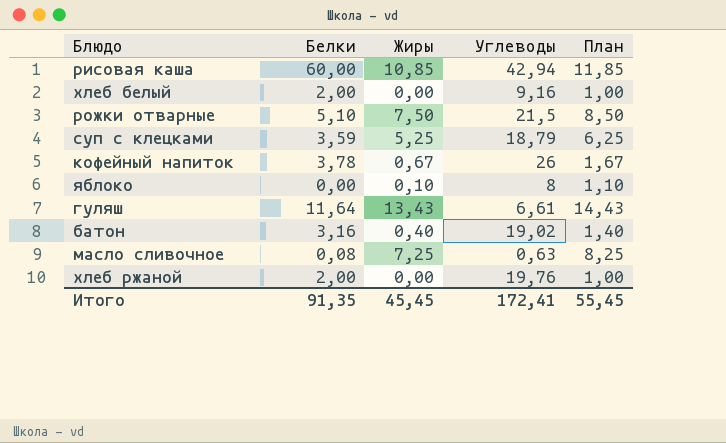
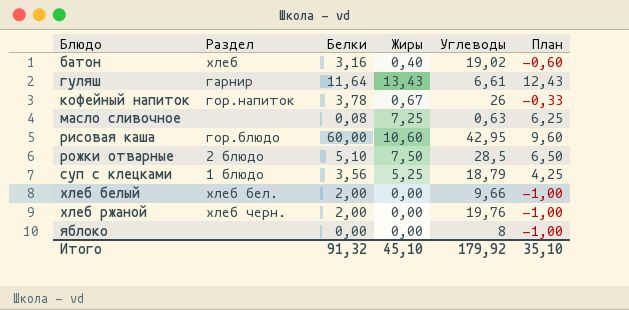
row order: none -> Блюдо ascending
column Раздел | position: none -> 2
column План | formula: [Жиры] + 1 -> [Жиры] - 1
рисовая каша | Жиры: 10,85 -> 10,60
рисовая каша | Углеводы: 42,94 -> 42,95
рожки отварные | Углеводы: 21,5 -> 28,5
суп с клецками | Белки: 3,59 -> 3,56
хлеб белый | Углеводы: 9,16 -> 9,66
яблоко | Жиры: 0,10 -> 0,00
Итого | Белки: 91,35 -> 91,32
Итого | Жиры: 45,45 -> 45,10
Итого | Углеводы: 172,41 -> 179,92
Итого | План: 55,45 -> 35,10

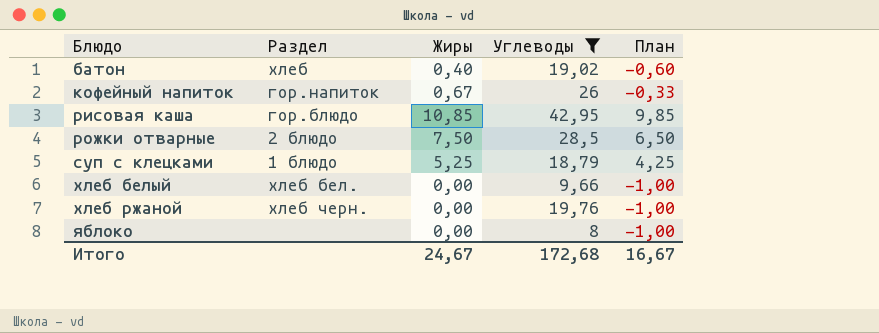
filter: none -> Углеводы >= 8
column Белки | position: 3 -> none
рисовая каша | Жиры: 10,60 -> 10,85
рисовая каша | План: 9,60 -> 9,85
Итого | Жиры: 45,10 -> 24,67
Итого | Углеводы: 179,92 -> 172,68
Итого | План: 35,10 -> 16,67

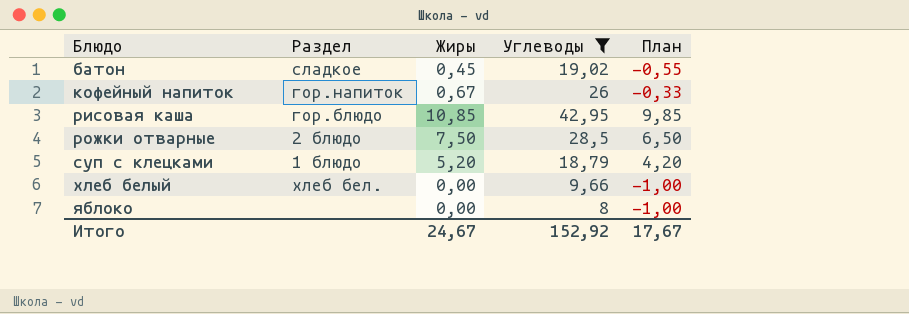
row хлеб ржаной: хлеб черн. | 0,00 | 19,76 | -1,00 -> none
батон | Раздел: хлеб -> сладкое
батон | Жиры: 0,40 -> 0,45
батон | План: -0,60 -> -0,55
суп с клецками | Жиры: 5,25 -> 5,20
суп с клецками | План: 4,25 -> 4,20
Итого | Углеводы: 172,68 -> 152,92
Итого | План: 16,67 -> 17,67

